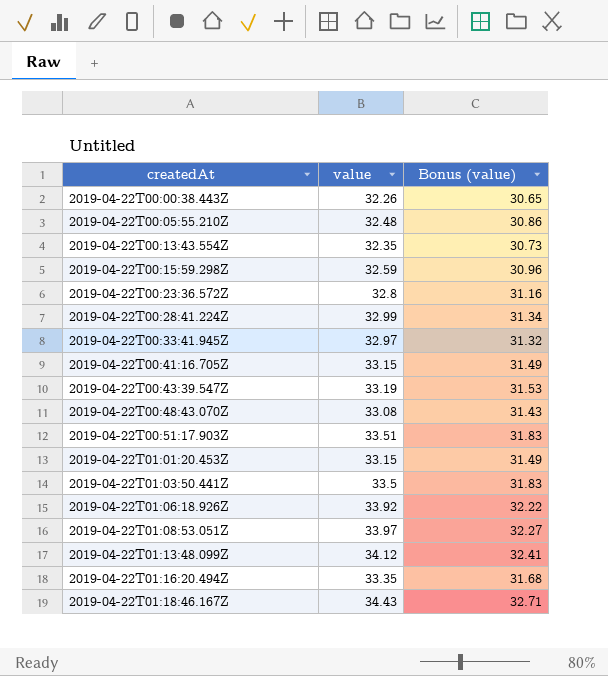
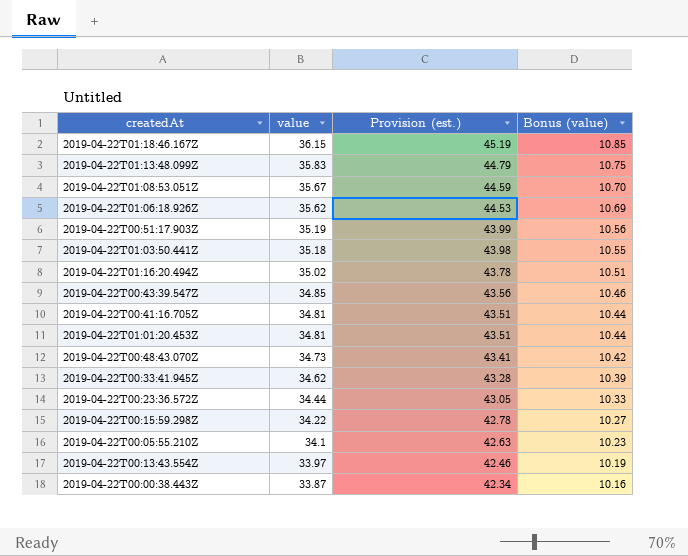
row order: createdAt ascending -> value descending
column Provision (est.) | formula: none -> [value] * 1.25
column Bonus (value) | formula: [value] * 0.95 -> [value] * 0.3
row 2019-04-22T00:28:41.224Z: 32.99 | 31.34 -> none
2019-04-22T01:18:46.167Z | value: 34.43 -> 36.15
2019-04-22T01:13:48.099Z | value: 34.12 -> 35.83
2019-04-22T01:08:53.051Z | value: 33.97 -> 35.67
2019-04-22T01:06:18.926Z | value: 33.92 -> 35.62
2019-04-22T00:51:17.903Z | value: 33.51 -> 35.19
2019-04-22T01:03:50.441Z | value: 33.5 -> 35.18
2019-04-22T01:16:20.494Z | value: 33.35 -> 35.02
2019-04-22T00:43:39.547Z | value: 33.19 -> 34.85
2019-04-22T00:41:16.705Z | value: 33.15 -> 34.81
2019-04-22T01:01:20.453Z | value: 33.15 -> 34.81
2019-04-22T00:48:43.070Z | value: 33.08 -> 34.73
2019-04-22T00:33:41.945Z | value: 32.97 -> 34.62
2019-04-22T00:23:36.572Z | value: 32.8 -> 34.44
2019-04-22T00:15:59.298Z | value: 32.59 -> 34.22
2019-04-22T00:05:55.210Z | value: 32.48 -> 34.1
2019-04-22T00:13:43.554Z | value: 32.35 -> 33.97
2019-04-22T00:00:38.443Z | value: 32.26 -> 33.87

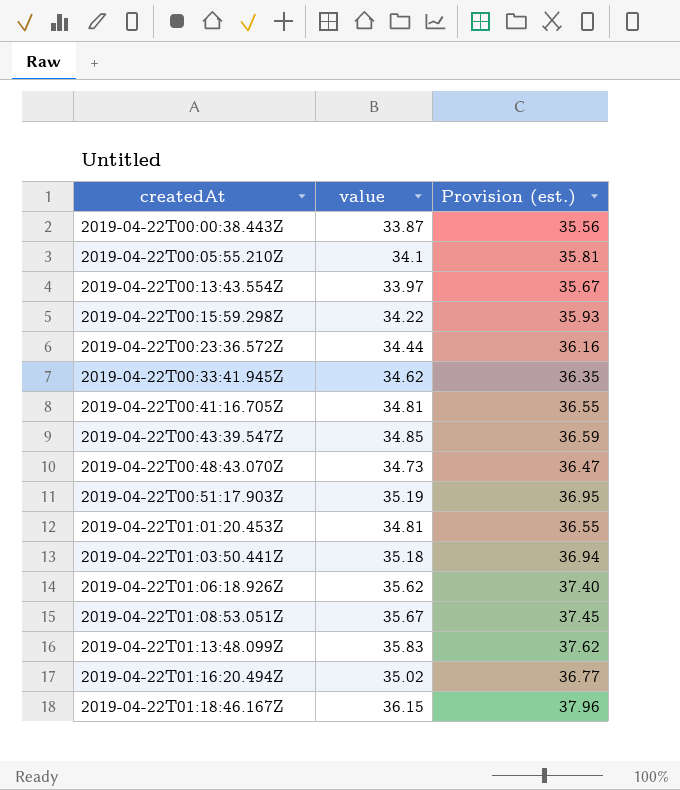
row order: value descending -> createdAt ascending
column Bonus (value) | formula: [value] * 0.3 -> none
column Provision (est.) | formula: [value] * 1.25 -> [value] * 1.05

